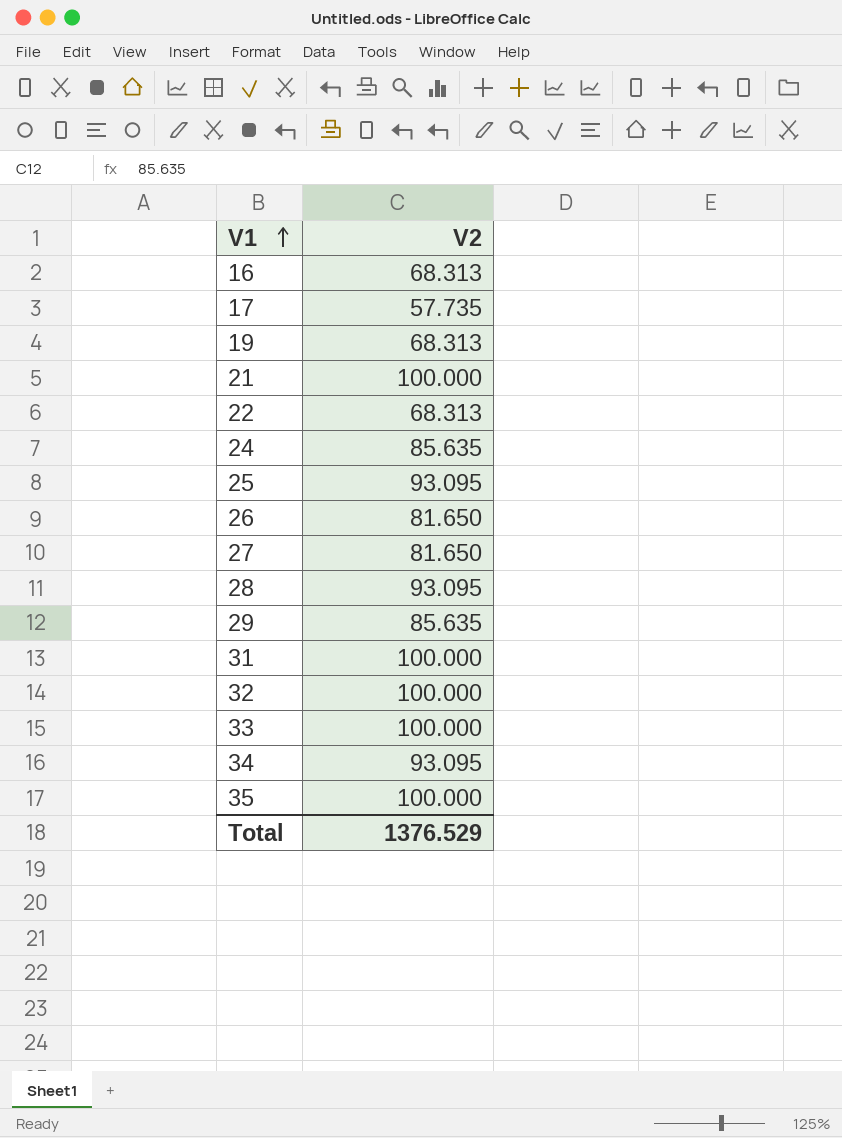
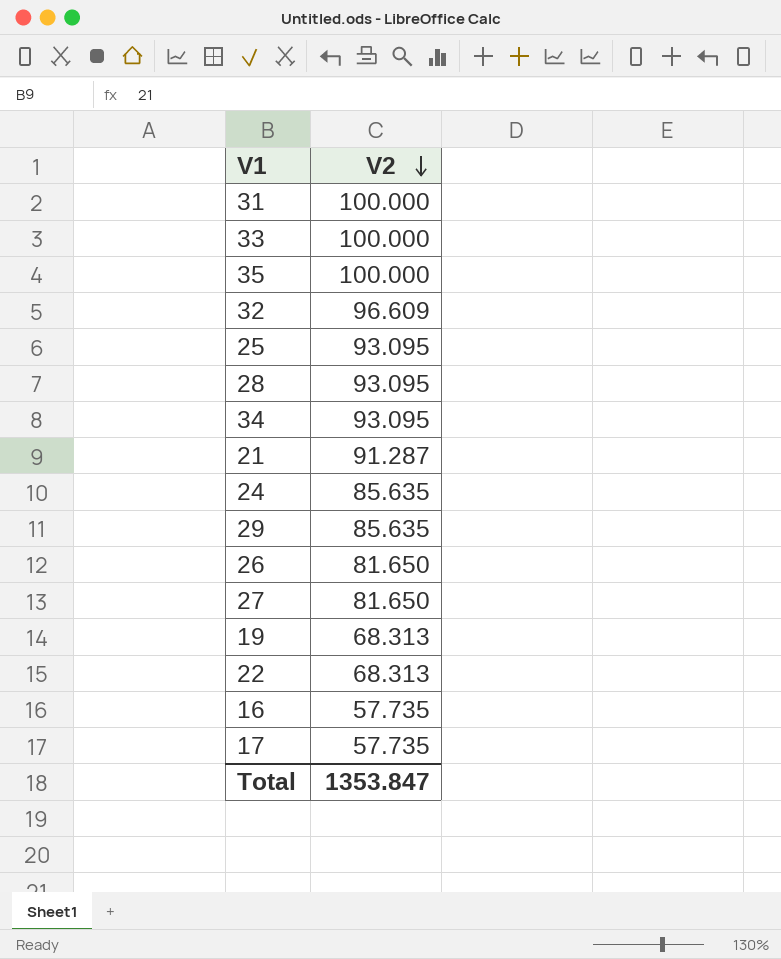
row order: V1 ascending -> V2 descending
32 | V2: 100.000 -> 96.609
21 | V2: 100.000 -> 91.287
16 | V2: 68.313 -> 57.735
Total | V2: 1376.529 -> 1353.847

